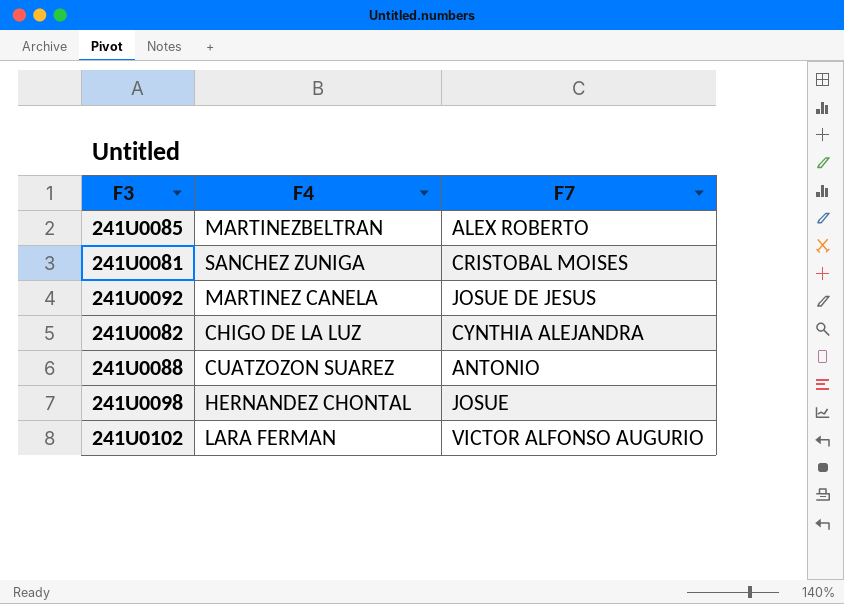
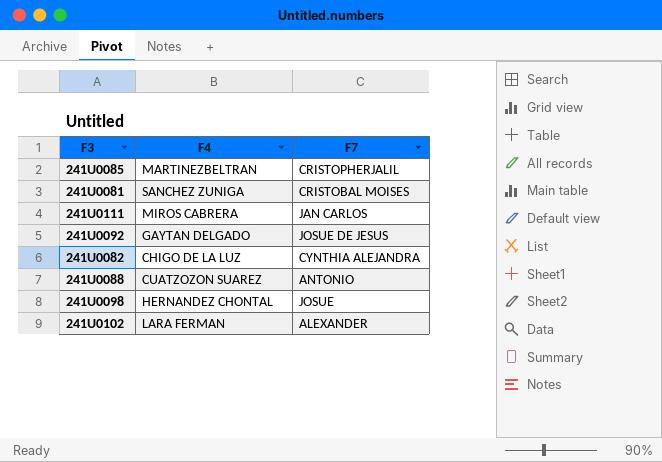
241U0085 | F7: ALEX ROBERTO -> CRISTOPHERJALIL
row 241U0111: none -> MIROS CABRERA | JAN CARLOS
241U0092 | F4: MARTINEZ CANELA -> GAYTAN DELGADO
241U0102 | F7: VICTOR ALFONSO AUGURIO -> ALEXANDER

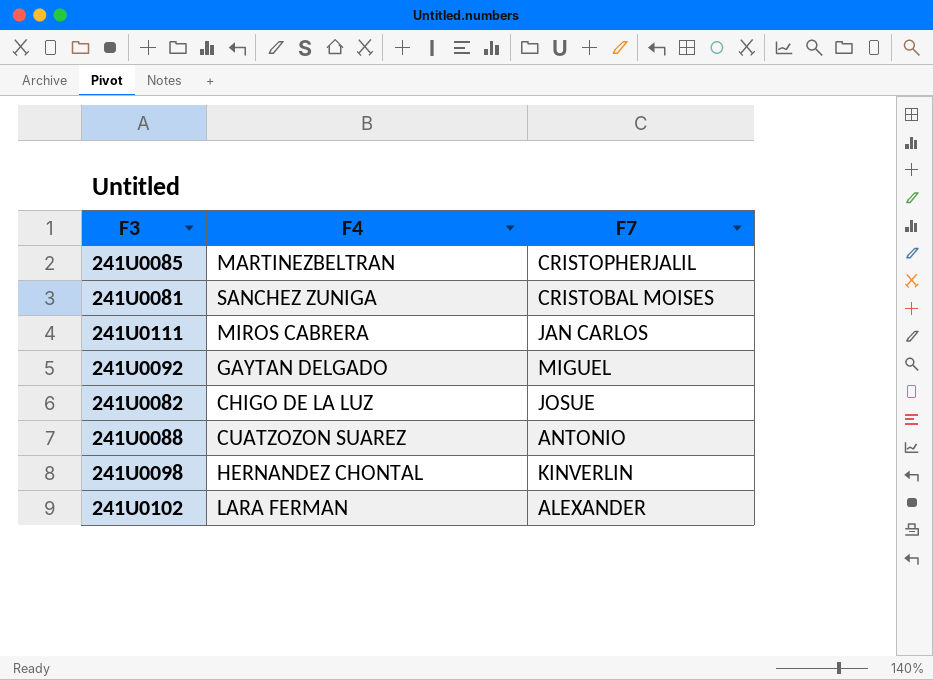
241U0092 | F7: JOSUE DE JESUS -> MIGUEL
241U0082 | F7: CYNTHIA ALEJANDRA -> JOSUE
241U0098 | F7: JOSUE -> KINVERLIN

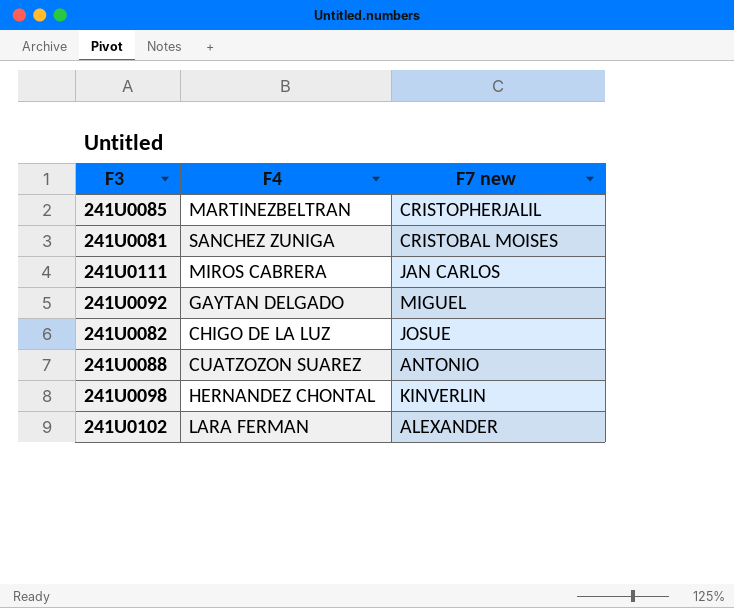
column name: F7 -> F7 new

